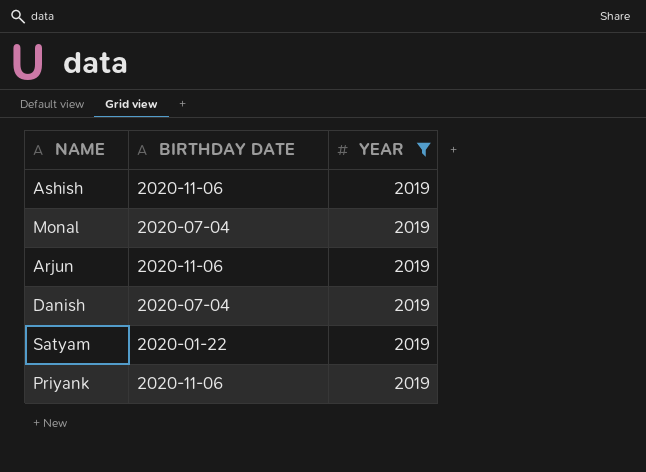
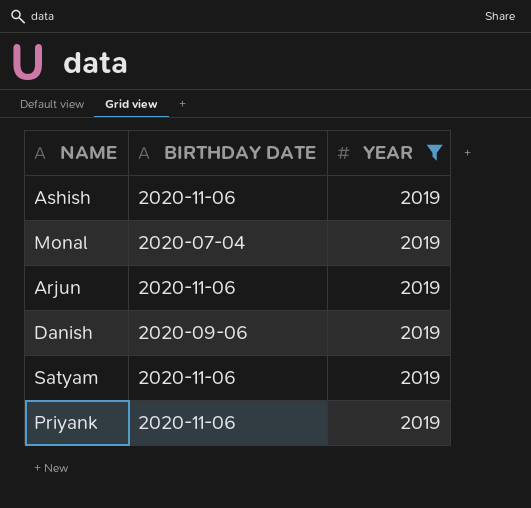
Danish | BIRTHDAY DATE: 2020-07-04 -> 2020-09-06
Satyam | BIRTHDAY DATE: 2020-01-22 -> 2020-11-06

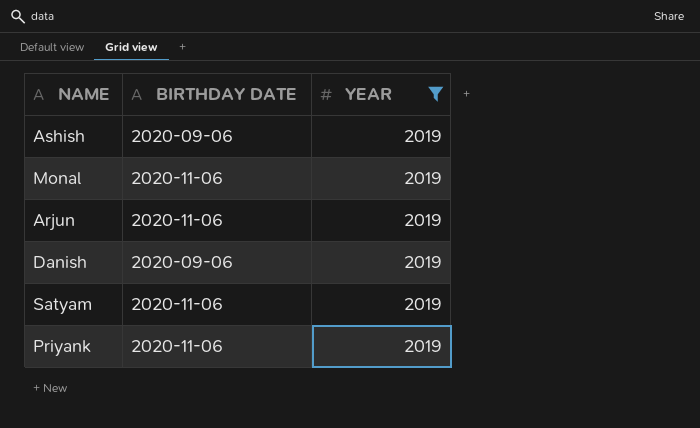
Ashish | BIRTHDAY DATE: 2020-11-06 -> 2020-09-06
Monal | BIRTHDAY DATE: 2020-07-04 -> 2020-11-06

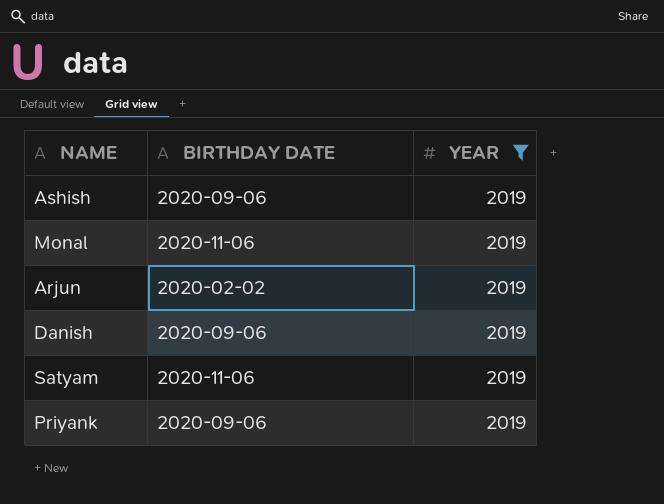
Arjun | BIRTHDAY DATE: 2020-11-06 -> 2020-02-02
Priyank | BIRTHDAY DATE: 2020-11-06 -> 2020-09-06

